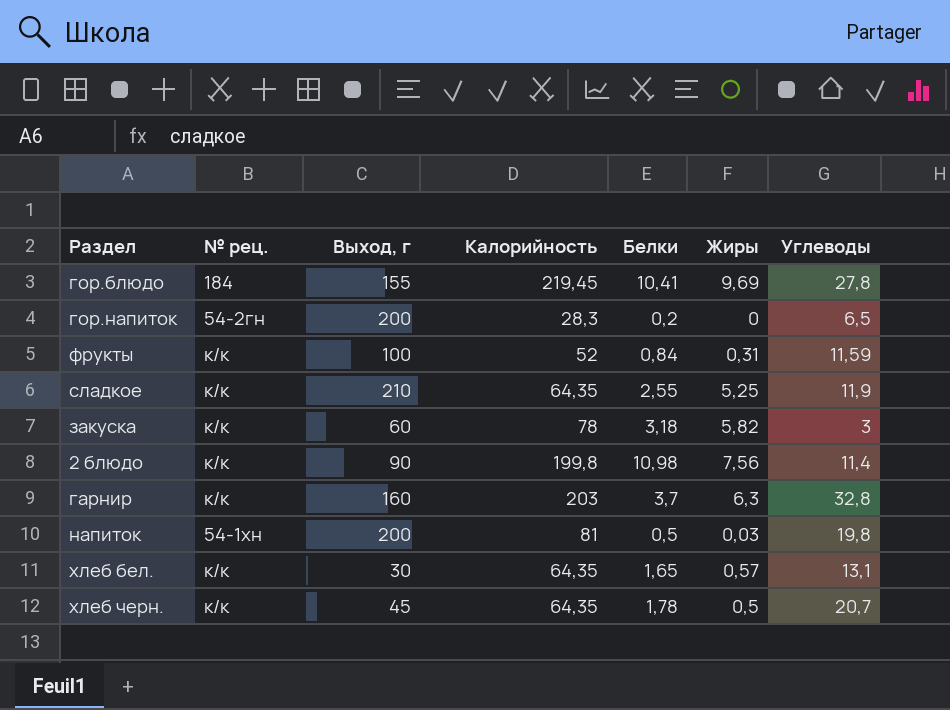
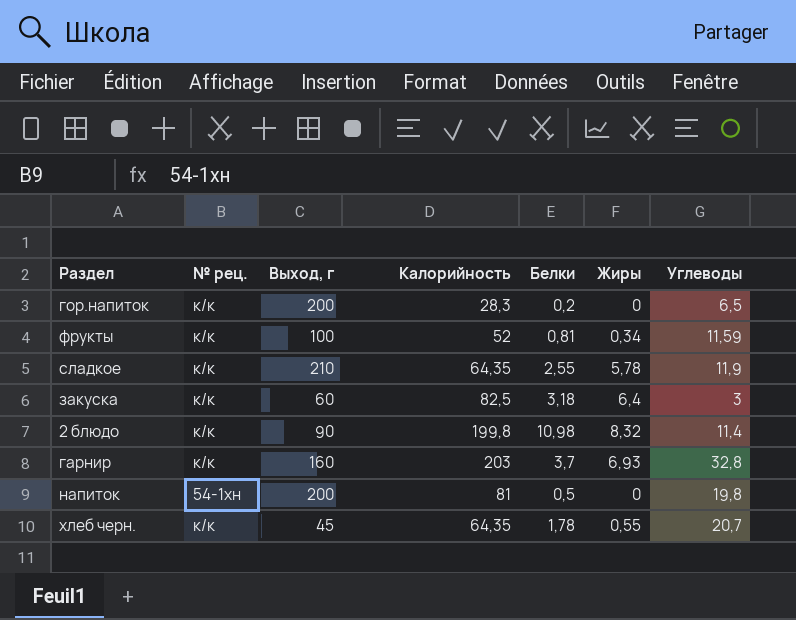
row гор.блюдо: 184 | 155 | 219,45 | 10,41 | 9,69 | 27,8 -> none
row хлеб бел.: к/к | 30 | 64,35 | 1,65 | 0,57 | 13,1 -> none
гор.напиток | № рец.: 54-2гн -> к/к
фрукты | Белки: 0,84 -> 0,81
фрукты | Жиры: 0,31 -> 0,34
сладкое | Жиры: 5,25 -> 5,78
закуска | Калорийность: 78 -> 82,5
закуска | Жиры: 5,82 -> 6,4
2 блюдо | Жиры: 7,56 -> 8,32
гарнир | Жиры: 6,3 -> 6,93
напиток | Жиры: 0,03 -> 0
хлеб черн. | Жиры: 0,5 -> 0,55

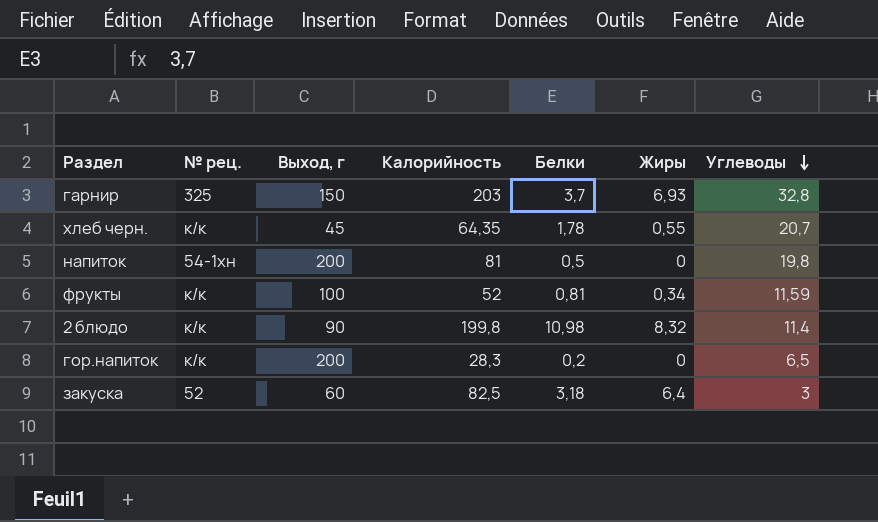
row order: none -> Углеводы descending
row сладкое: к/к | 210 | 64,35 | 2,55 | 5,78 | 11,9 -> none
гарнир | № рец.: к/к -> 325
гарнир | Выход, г: 160 -> 150
закуска | № рец.: к/к -> 52

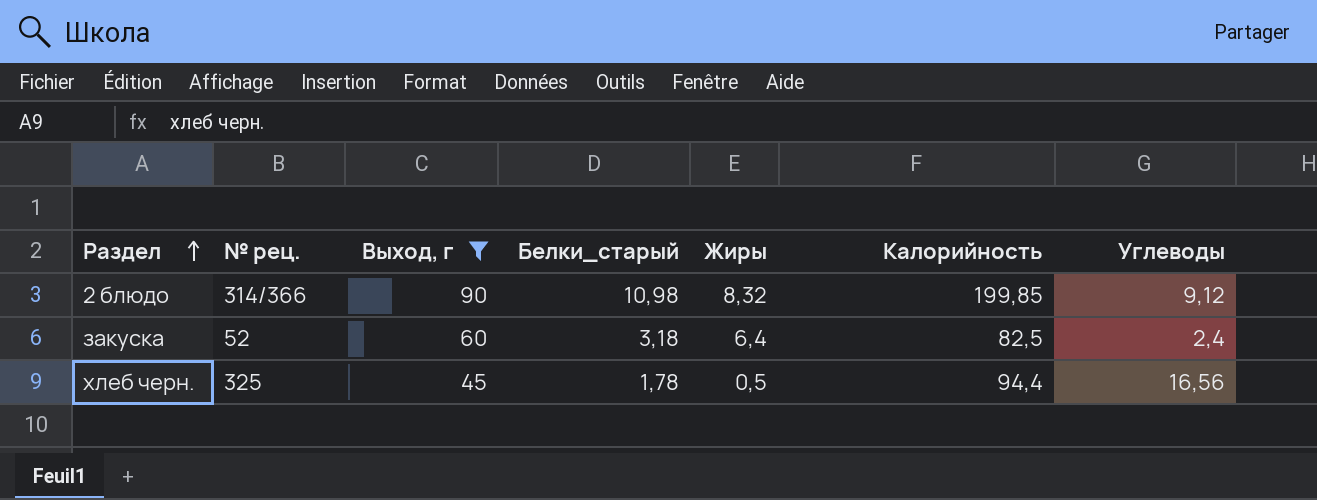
filter: none -> Выход, г <= 90
row order: Углеводы descending -> Раздел ascending
column name: Белки -> Белки_старый
column Калорийность | position: 4 -> 6
2 блюдо | № рец.: к/к -> 314/366
2 блюдо | Калорийность: 199,8 -> 199,85
2 блюдо | Углеводы: 11,4 -> 9,12
закуска | Углеводы: 3 -> 2,4
хлеб черн. | № рец.: к/к -> 325
хлеб черн. | Жиры: 0,55 -> 0,5
хлеб черн. | Калорийность: 64,35 -> 94,4
хлеб черн. | Углеводы: 20,7 -> 16,56

